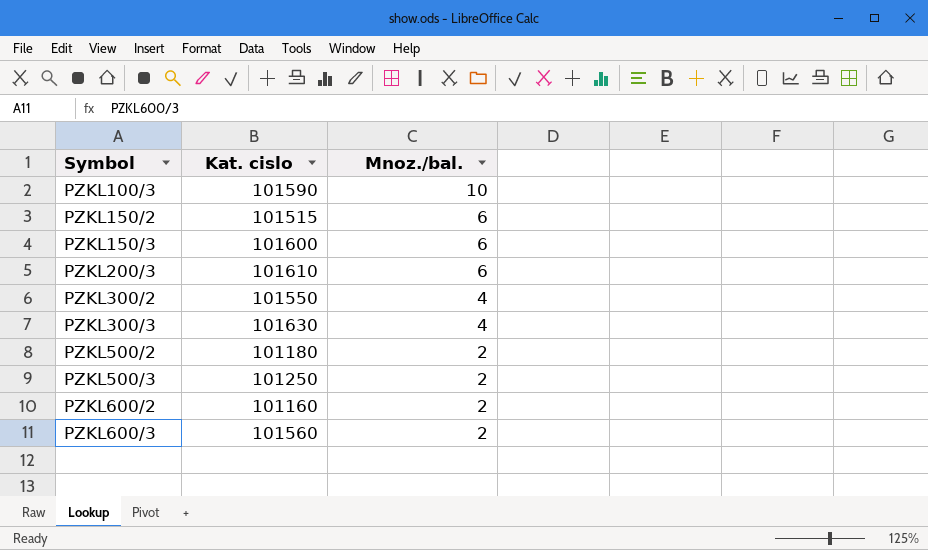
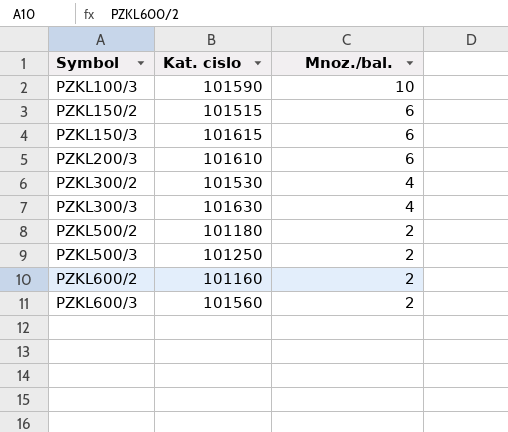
PZKL150/3 | Kat. cislo: 101600 -> 101615
PZKL300/2 | Kat. cislo: 101550 -> 101530

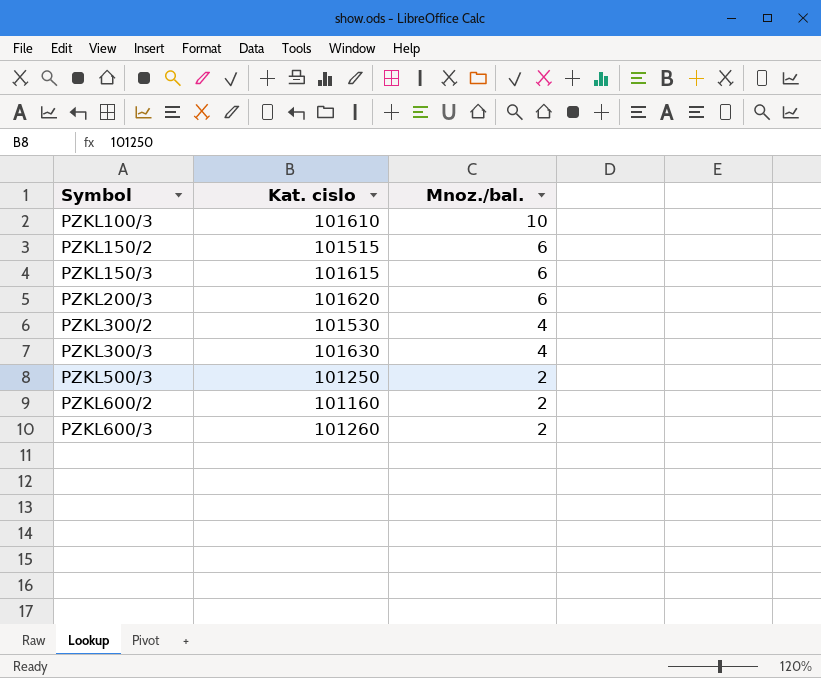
row PZKL500/2: 101180 | 2 -> none
PZKL100/3 | Kat. cislo: 101590 -> 101610
PZKL200/3 | Kat. cislo: 101610 -> 101620
PZKL600/3 | Kat. cislo: 101560 -> 101260

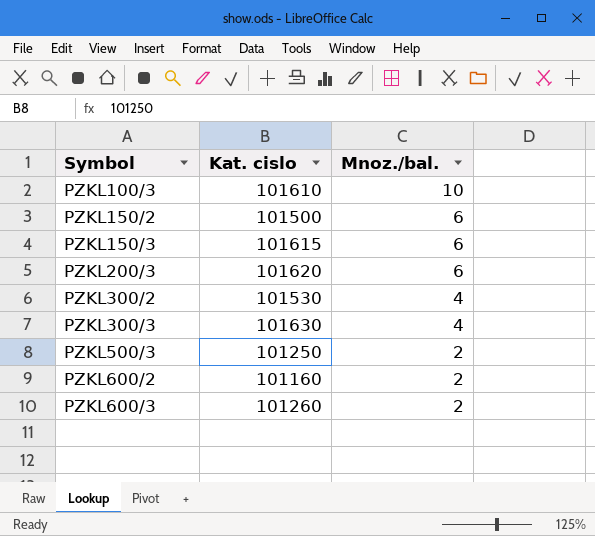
PZKL150/2 | Kat. cislo: 101515 -> 101500

